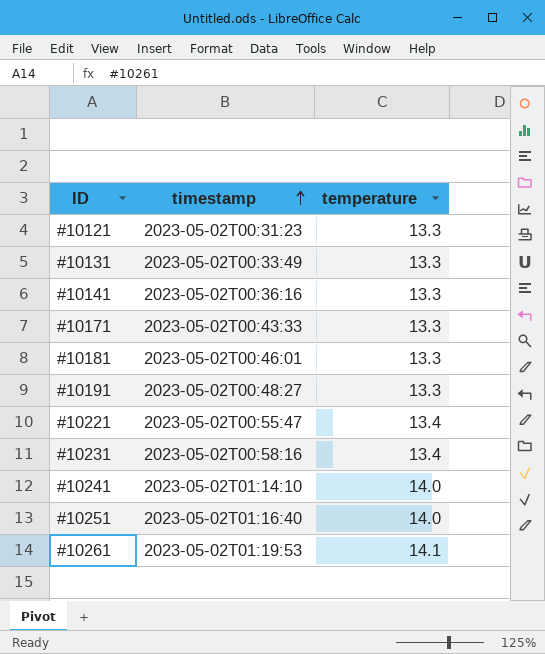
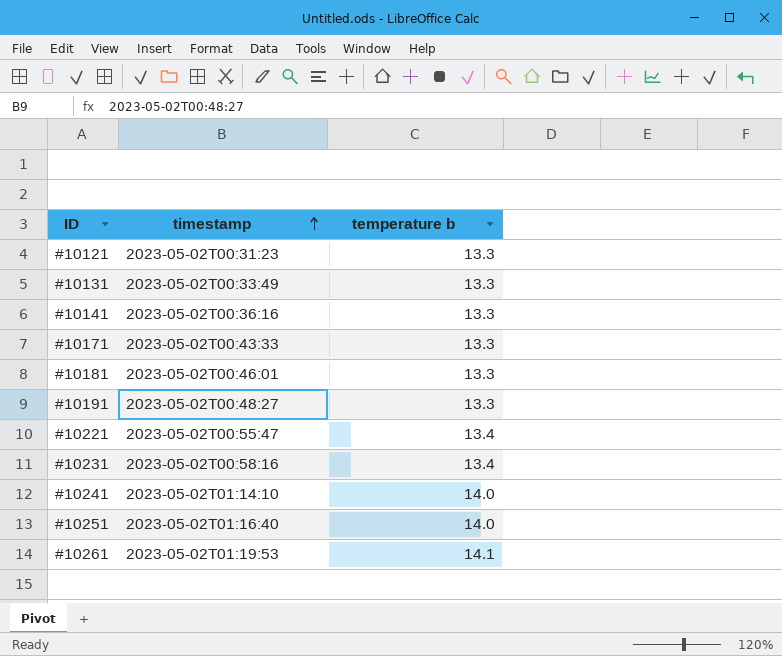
column name: temperature -> temperature b

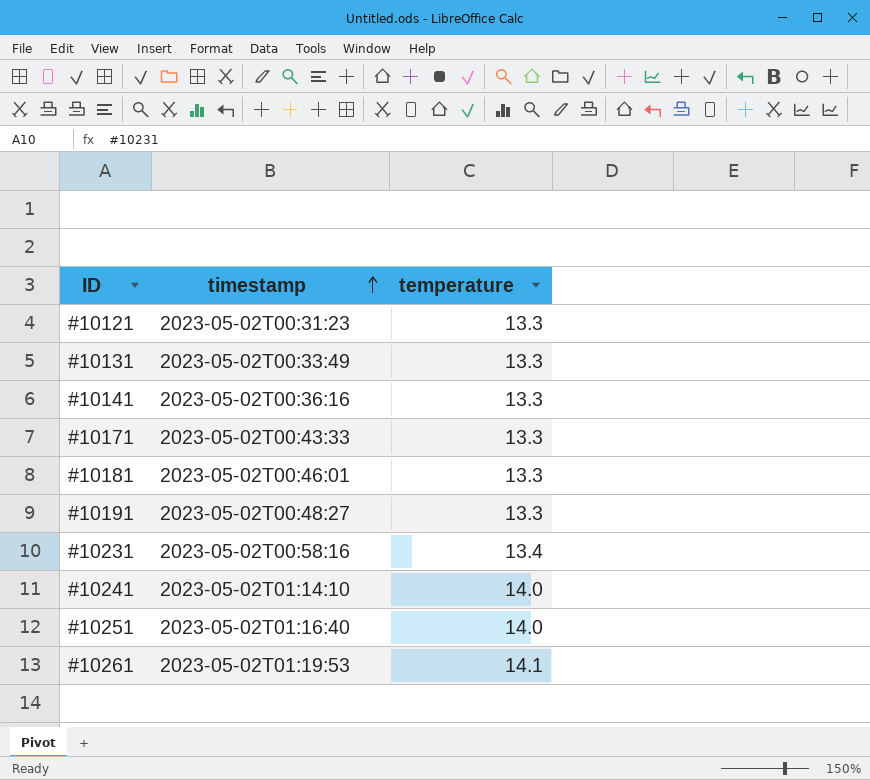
column name: temperature b -> temperature
row #10221: 2023-05-02T00:55:47 | 13.4 -> none

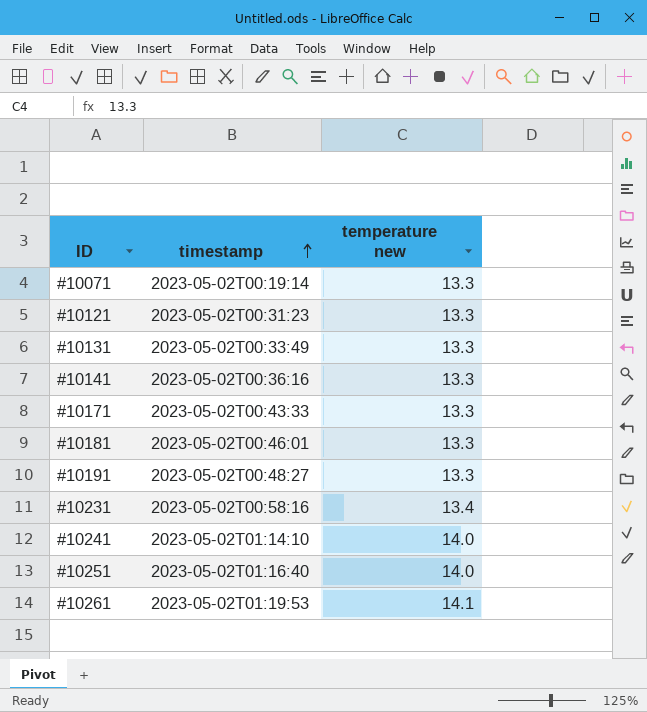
column name: temperature -> temperature new
row #10071: none -> 2023-05-02T00:19:14 | 13.3

